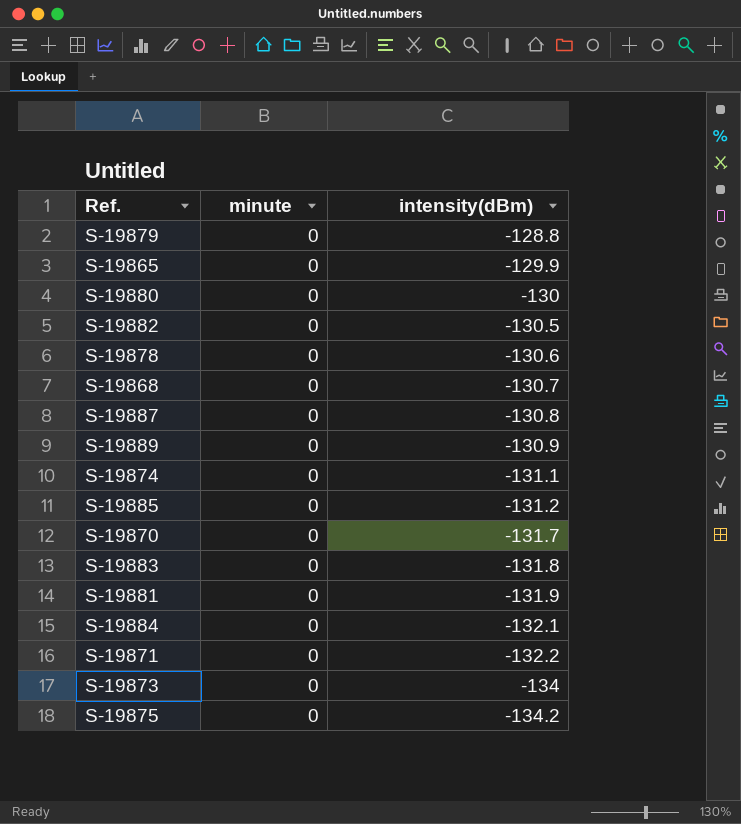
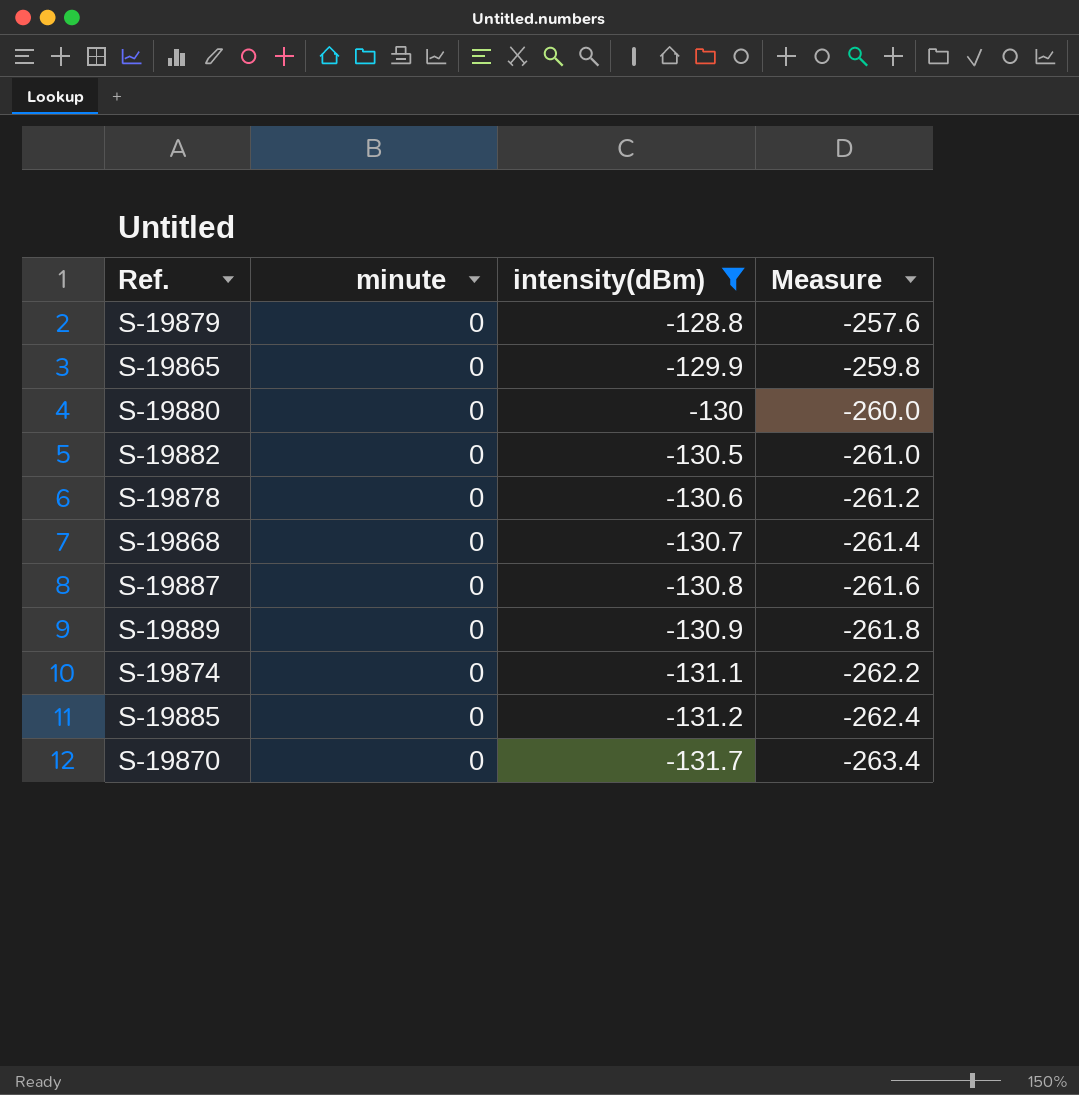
filter: none -> intensity(dBm) >= -131.7
column Measure | formula: none -> [intensity(dBm)] * 2

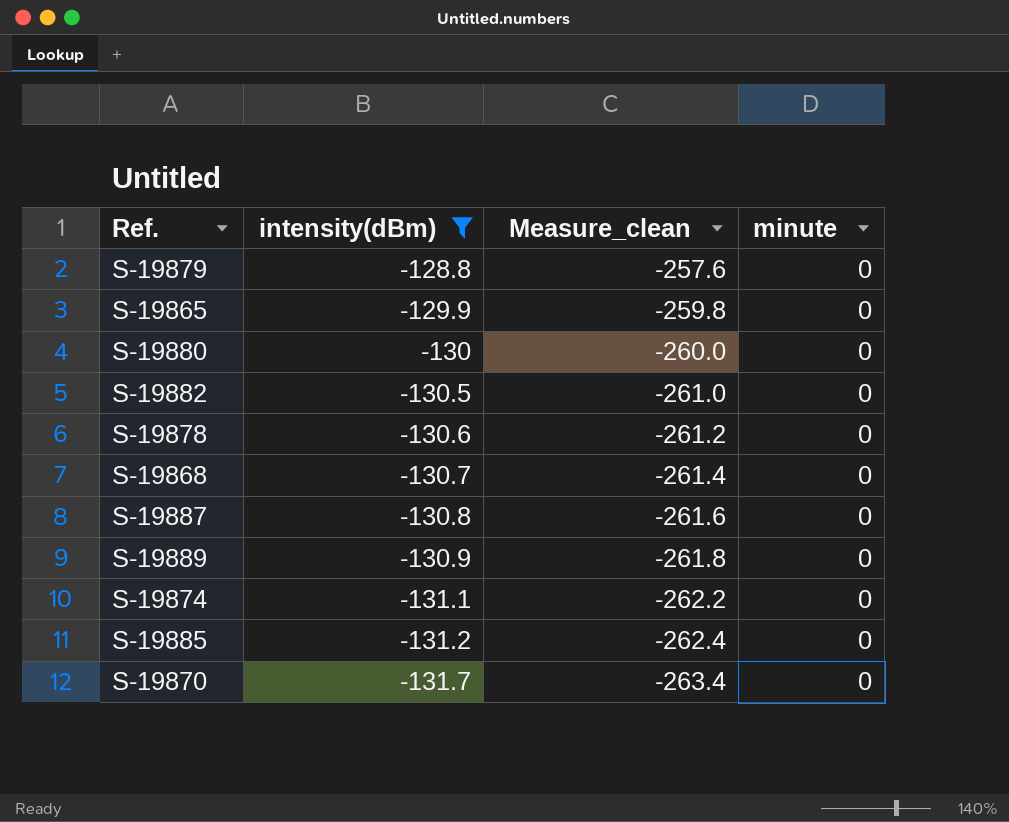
column name: Measure -> Measure_clean
column minute | position: 2 -> 4

